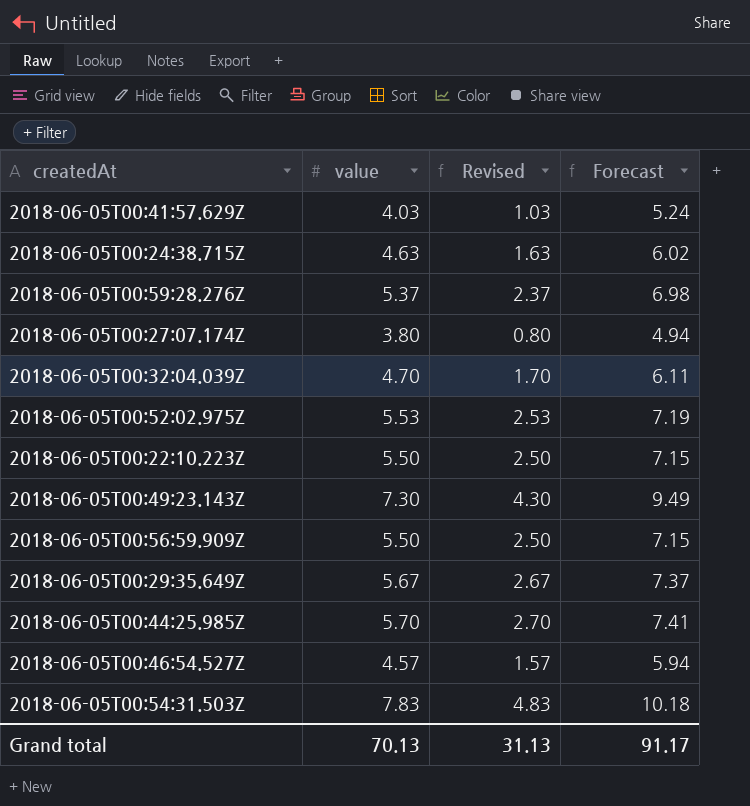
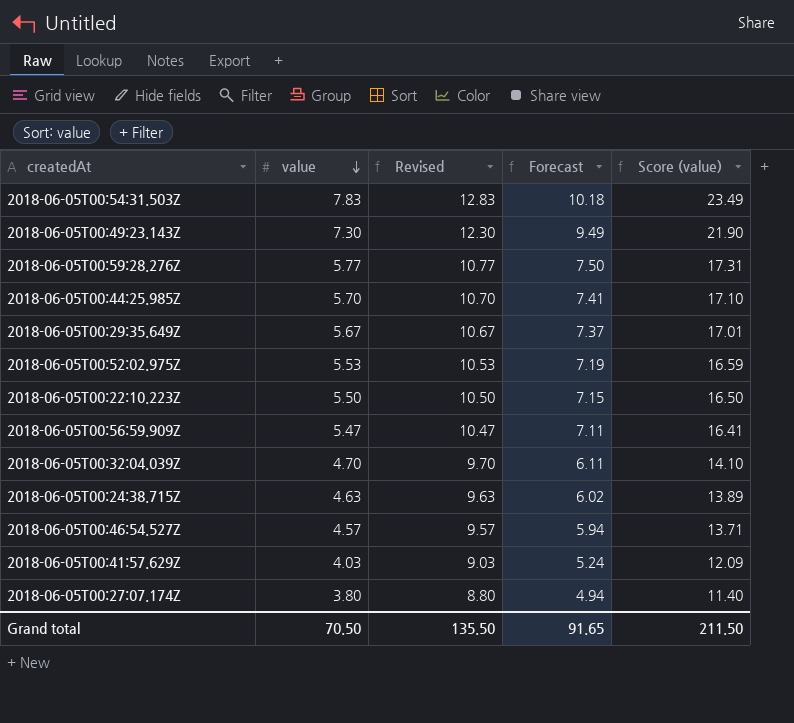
row order: none -> value descending
column Revised | formula: [value] - 3 -> [value] + 5
column Score (value) | formula: none -> [value] * 3
2018-06-05T00:59:28.276Z | value: 5.37 -> 5.77
2018-06-05T00:59:28.276Z | Forecast: 6.98 -> 7.50
2018-06-05T00:56:59.909Z | value: 5.50 -> 5.47
2018-06-05T00:56:59.909Z | Forecast: 7.15 -> 7.11
Grand total | value: 70.13 -> 70.50
Grand total | Revised: 31.13 -> 135.50
Grand total | Forecast: 91.17 -> 91.65

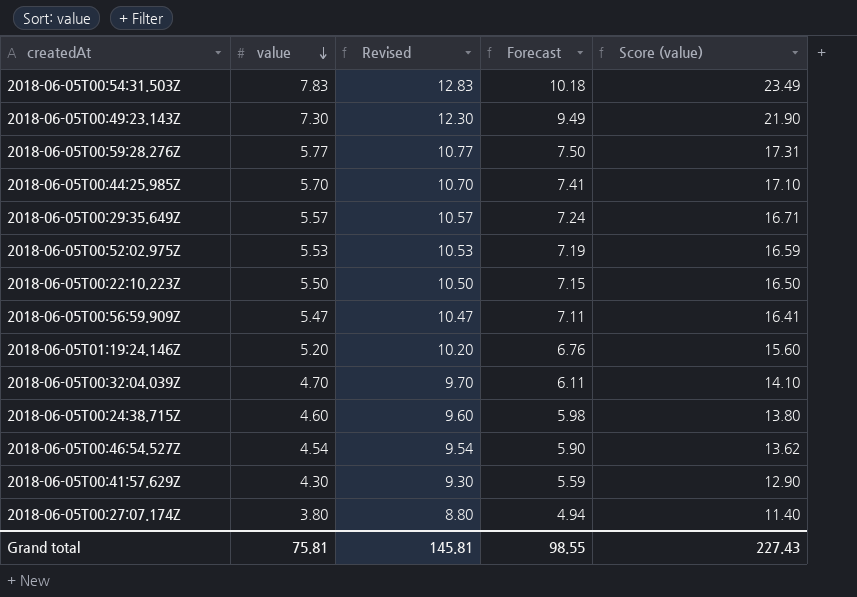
2018-06-05T00:29:35.649Z | value: 5.67 -> 5.57
2018-06-05T00:29:35.649Z | Revised: 10.67 -> 10.57
2018-06-05T00:29:35.649Z | Forecast: 7.37 -> 7.24
2018-06-05T00:29:35.649Z | Score (value): 17.01 -> 16.71
row 2018-06-05T01:19:24.146Z: none -> 5.20 | 10.20 | 6.76 | 15.60
2018-06-05T00:24:38.715Z | value: 4.63 -> 4.60
2018-06-05T00:24:38.715Z | Revised: 9.63 -> 9.60
2018-06-05T00:24:38.715Z | Forecast: 6.02 -> 5.98
2018-06-05T00:24:38.715Z | Score (value): 13.89 -> 13.80
2018-06-05T00:46:54.527Z | value: 4.57 -> 4.54
2018-06-05T00:46:54.527Z | Revised: 9.57 -> 9.54
2018-06-05T00:46:54.527Z | Forecast: 5.94 -> 5.90
2018-06-05T00:46:54.527Z | Score (value): 13.71 -> 13.62
2018-06-05T00:41:57.629Z | value: 4.03 -> 4.30
2018-06-05T00:41:57.629Z | Revised: 9.03 -> 9.30
2018-06-05T00:41:57.629Z | Forecast: 5.24 -> 5.59
2018-06-05T00:41:57.629Z | Score (value): 12.09 -> 12.90
Grand total | value: 70.50 -> 75.81
Grand total | Revised: 135.50 -> 145.81
Grand total | Forecast: 91.65 -> 98.55
Grand total | Score (value): 211.50 -> 227.43

